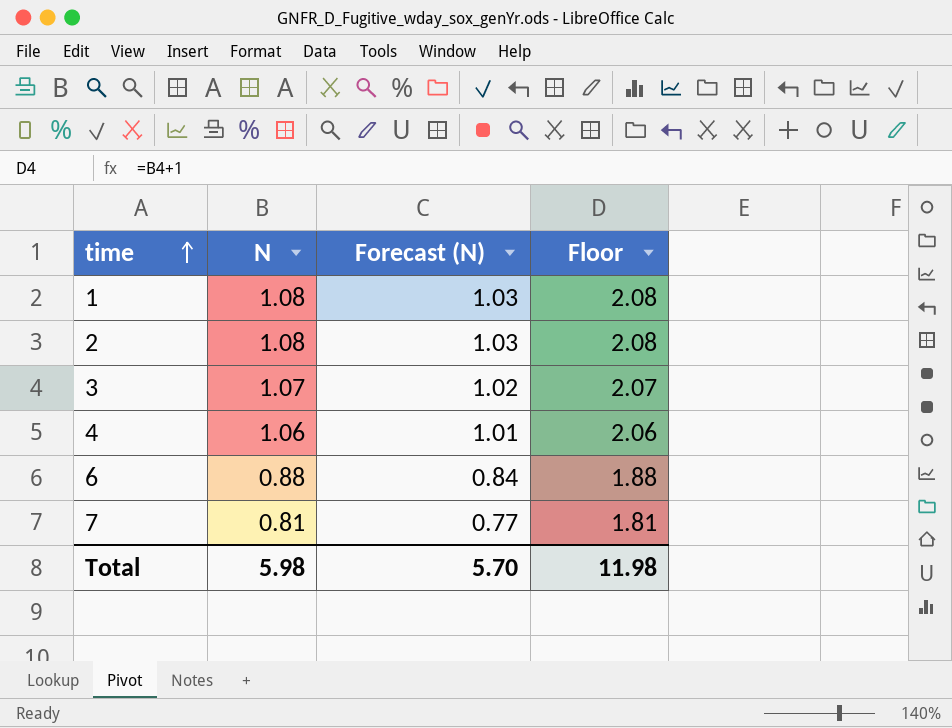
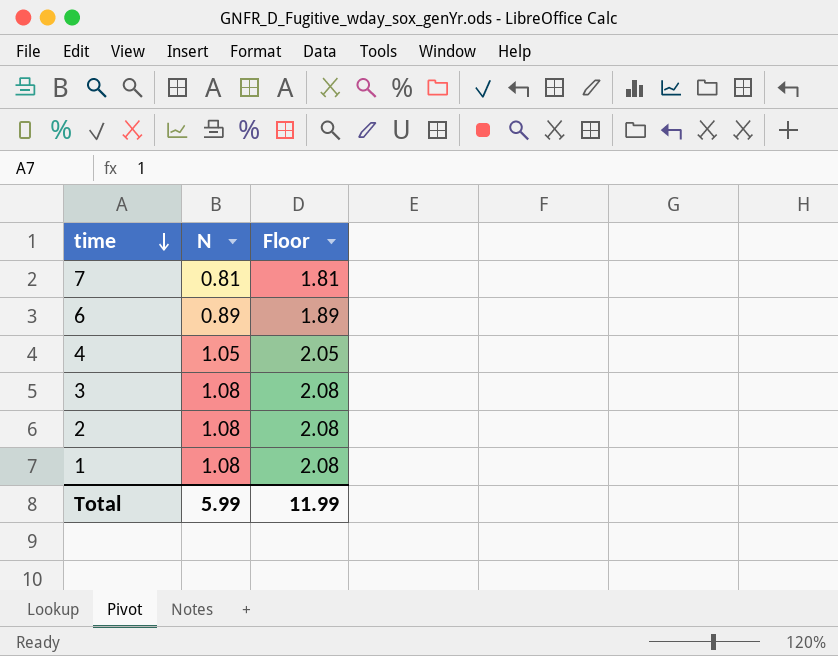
row order: time ascending -> time descending
column Forecast (N) | formula: [N] * 0.95 -> none
6 | N: 0.88 -> 0.89
6 | Floor: 1.88 -> 1.89
4 | N: 1.06 -> 1.05
4 | Floor: 2.06 -> 2.05
3 | N: 1.07 -> 1.08
3 | Floor: 2.07 -> 2.08
Total | N: 5.98 -> 5.99
Total | Floor: 11.98 -> 11.99

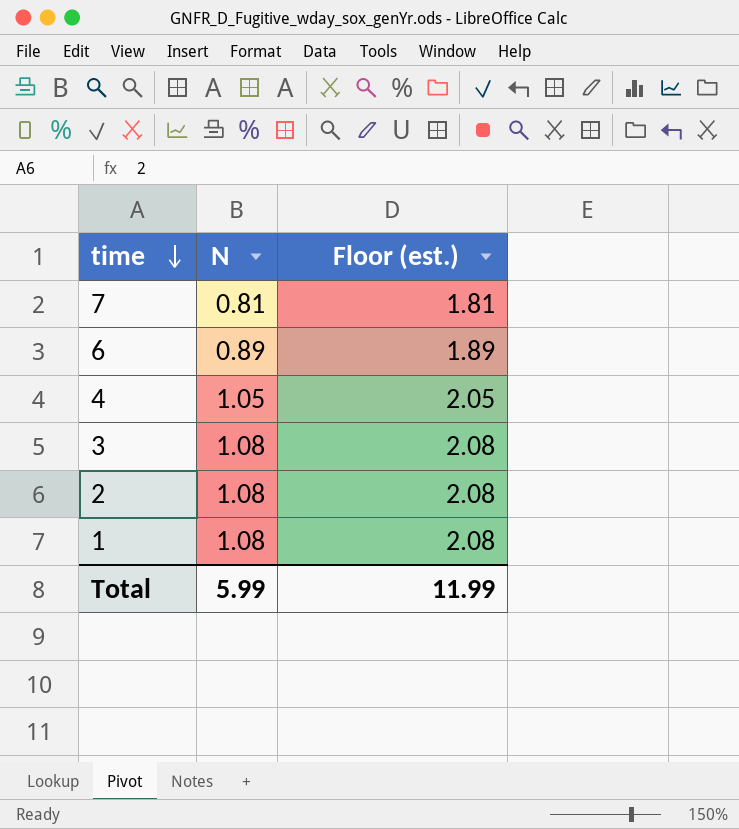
column name: Floor -> Floor (est.)

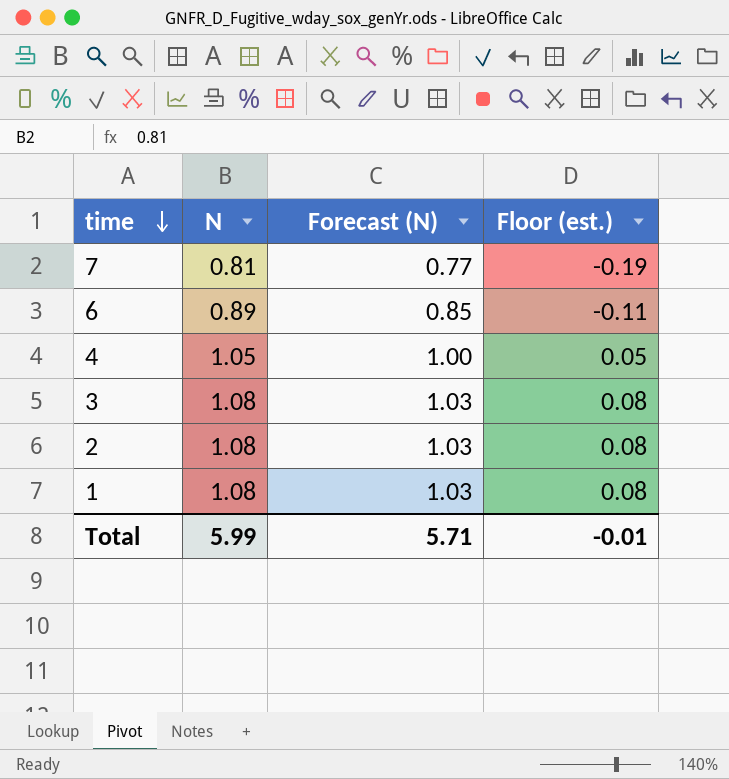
column Forecast (N) | formula: none -> [N] * 0.95
column Floor (est.) | formula: [N] + 1 -> [N] - 1
Total | Floor (est.): 11.99 -> -0.01

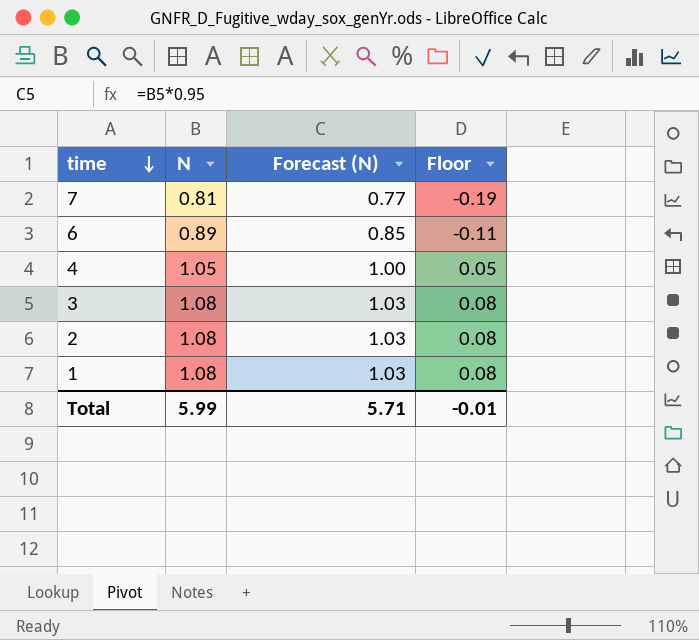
column name: Floor (est.) -> Floor

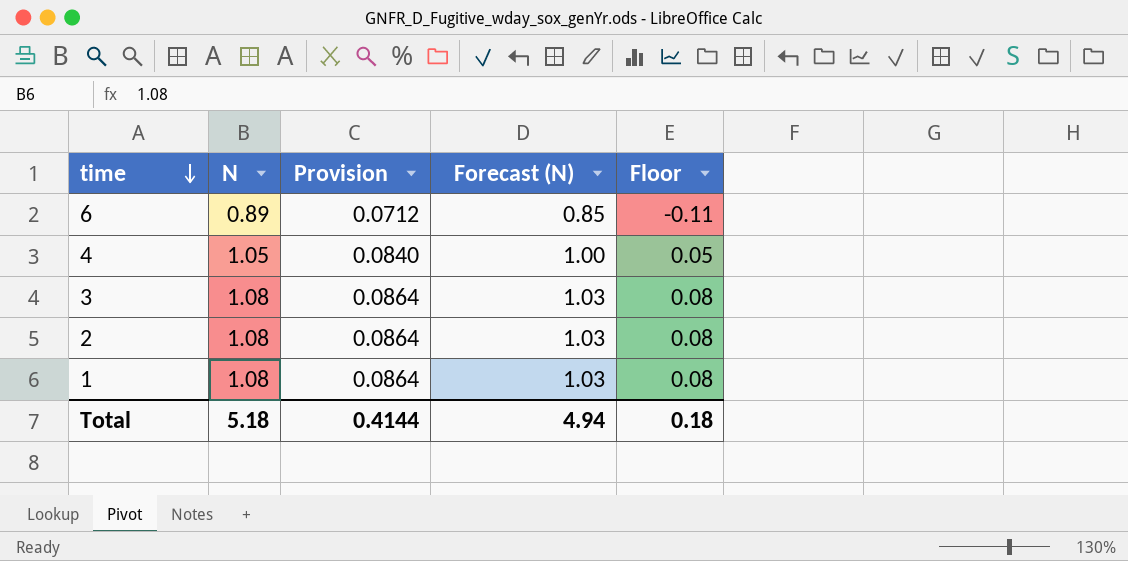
column Provision | formula: none -> [N] * 0.08
row 7: 0.81 | 0.77 | -0.19 -> none
Total | N: 5.99 -> 5.18
Total | Forecast (N): 5.71 -> 4.94
Total | Floor: -0.01 -> 0.18

